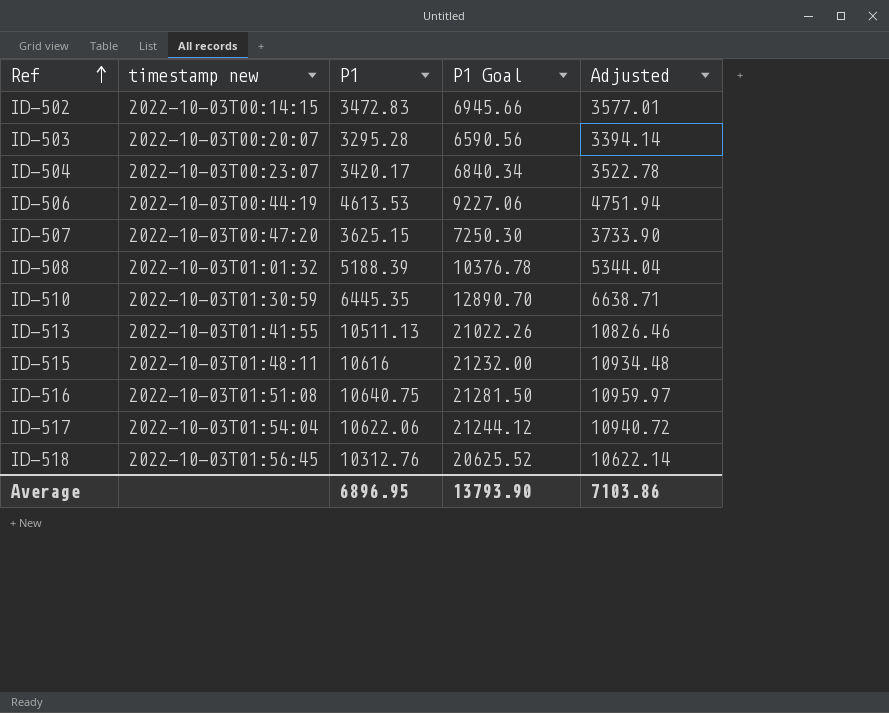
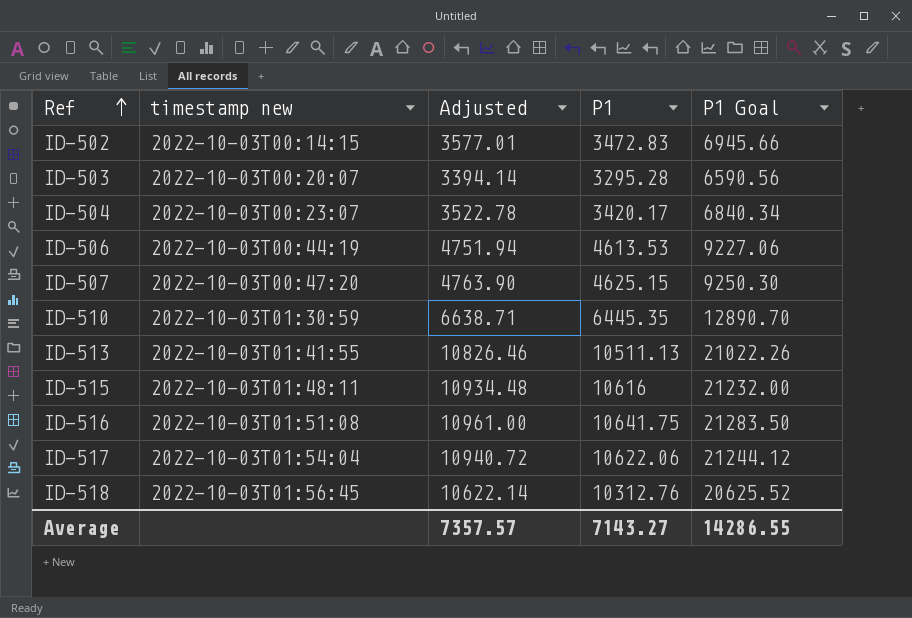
column Adjusted | position: 5 -> 3
row ID-508: 2022-10-03T01:01:32 | 5188.39 | 10376.78 | 5344.04 -> none
ID-507 | Adjusted: 3733.90 -> 4763.90
ID-507 | P1: 3625.15 -> 4625.15
ID-507 | P1 Goal: 7250.30 -> 9250.30
ID-516 | Adjusted: 10959.97 -> 10961.00
ID-516 | P1: 10640.75 -> 10641.75
ID-516 | P1 Goal: 21281.50 -> 21283.50
Average | Adjusted: 7103.86 -> 7357.57
Average | P1: 6896.95 -> 7143.27
Average | P1 Goal: 13793.90 -> 14286.55

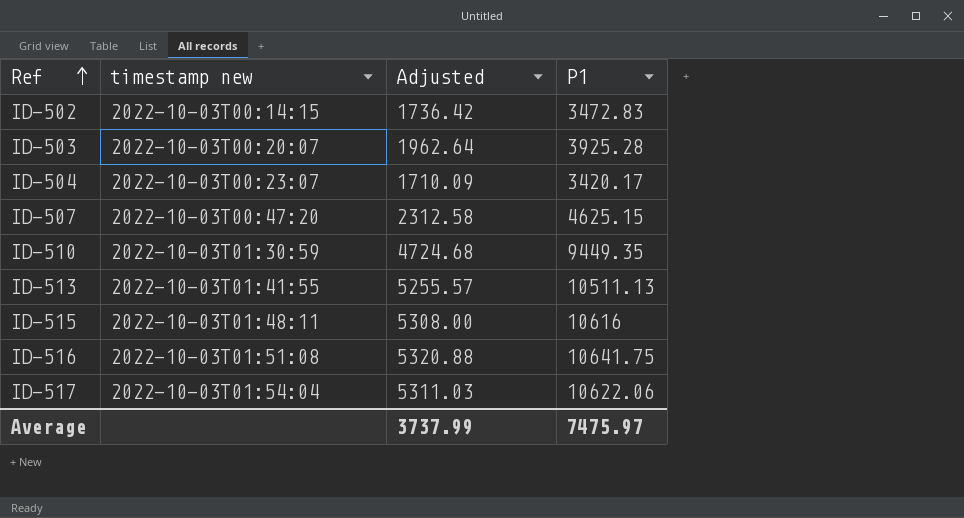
column P1 Goal | formula: [P1] * 2 -> none
column Adjusted | formula: [P1] * 1.03 -> [P1] * 0.5
row ID-506: 2022-10-03T00:44:19 | 4751.94 | 4613.53 | 9227.06 -> none
row ID-518: 2022-10-03T01:56:45 | 10622.14 | 10312.76 | 20625.52 -> none
ID-503 | P1: 3295.28 -> 3925.28
ID-510 | P1: 6445.35 -> 9449.35
Average | Adjusted: 7357.57 -> 3737.99
Average | P1: 7143.27 -> 7475.97

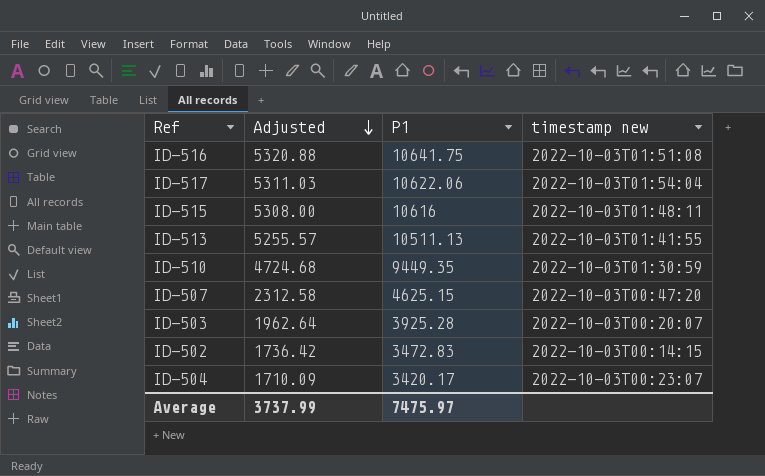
row order: Ref ascending -> Adjusted descending
column timestamp new | position: 2 -> 4

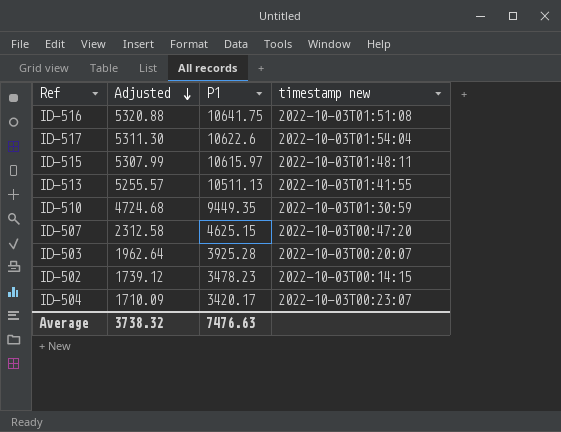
ID-517 | Adjusted: 5311.03 -> 5311.30
ID-517 | P1: 10622.06 -> 10622.6
ID-515 | Adjusted: 5308.00 -> 5307.99
ID-515 | P1: 10616 -> 10615.97
ID-502 | Adjusted: 1736.42 -> 1739.12
ID-502 | P1: 3472.83 -> 3478.23
Average | Adjusted: 3737.99 -> 3738.32
Average | P1: 7475.97 -> 7476.63

